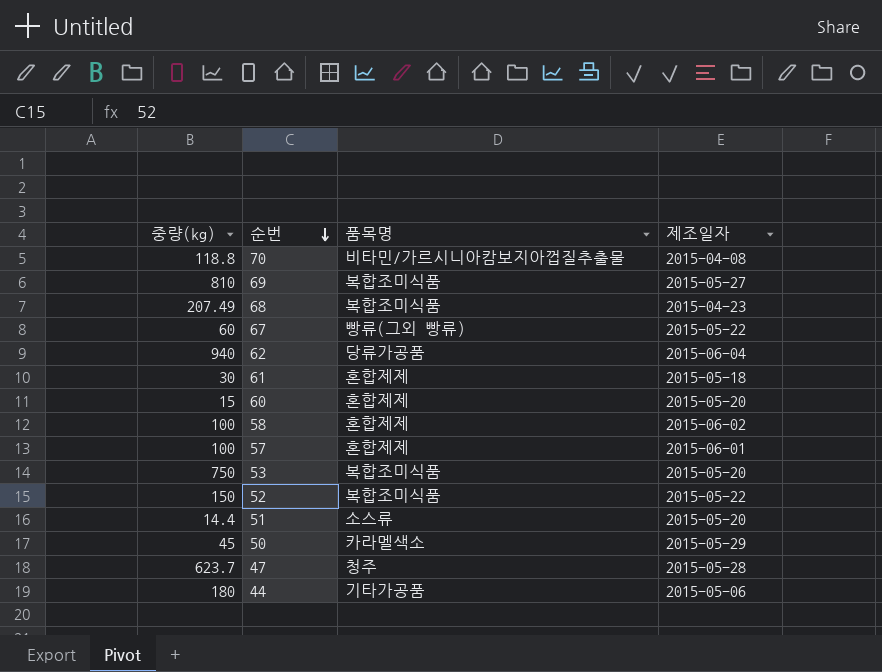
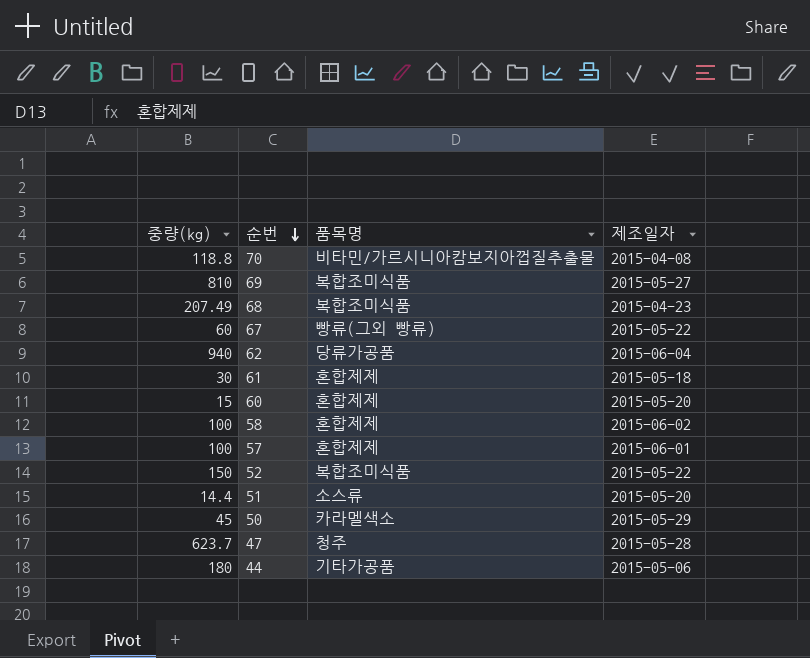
row 53: 750 | 복합조미식품 | 2015-05-20 -> none

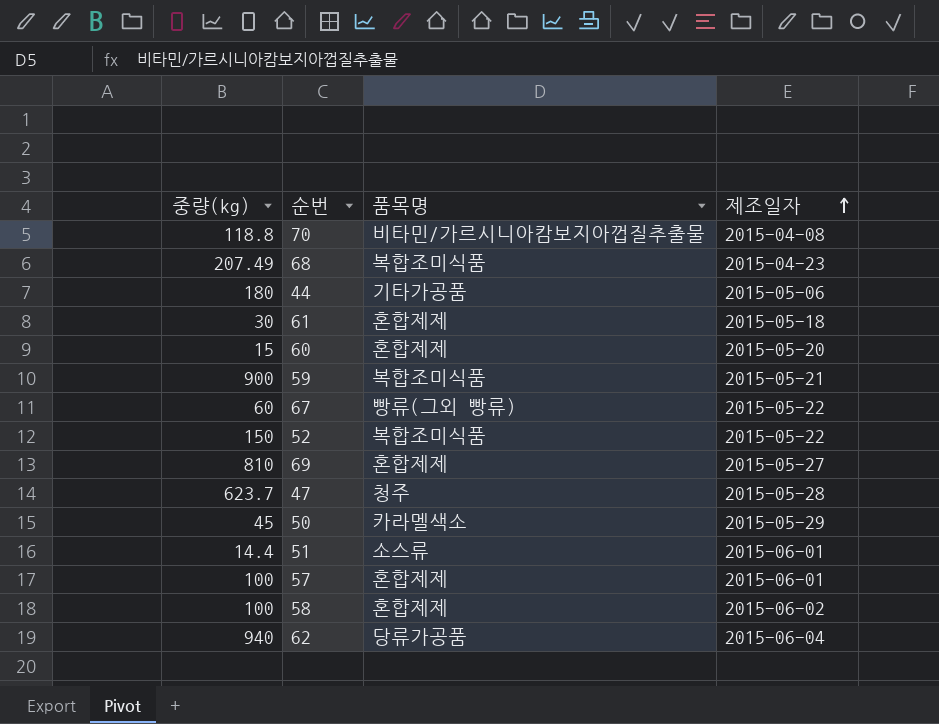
row order: 순번 descending -> 제조일자 ascending
row 59: none -> 900 | 복합조미식품 | 2015-05-21
69 | 품목명: 복합조미식품 -> 혼합제제
51 | 제조일자: 2015-05-20 -> 2015-06-01

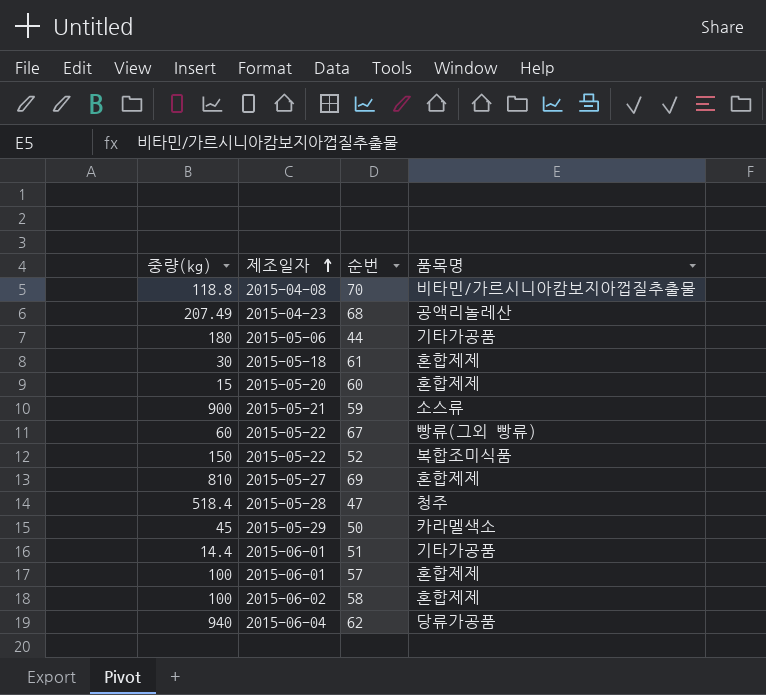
column 제조일자 | position: 4 -> 2
68 | 품목명: 복합조미식품 -> 공액리놀레산
59 | 품목명: 복합조미식품 -> 소스류
47 | 중량(kg): 623.7 -> 518.4
51 | 품목명: 소스류 -> 기타가공품

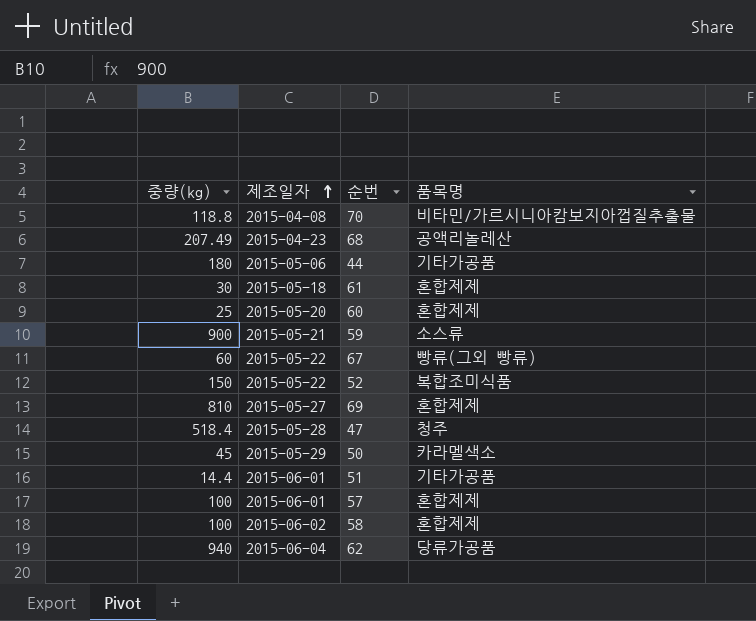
60 | 중량(kg): 15 -> 25

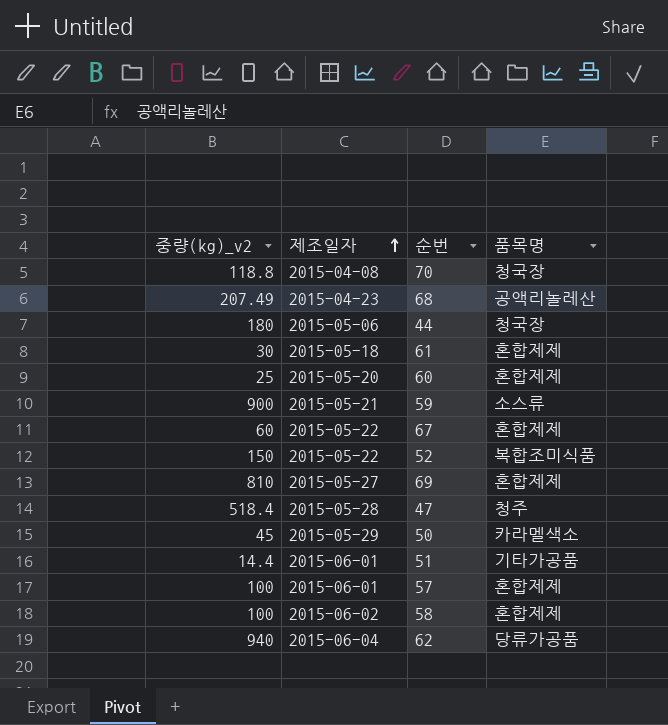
column name: 중량(kg) -> 중량(kg)_v2
70 | 품목명: 비타민/가르시니아캄보지아껍질추출물 -> 청국장
44 | 품목명: 기타가공품 -> 청국장
67 | 품목명: 빵류(그외 빵류) -> 혼합제제

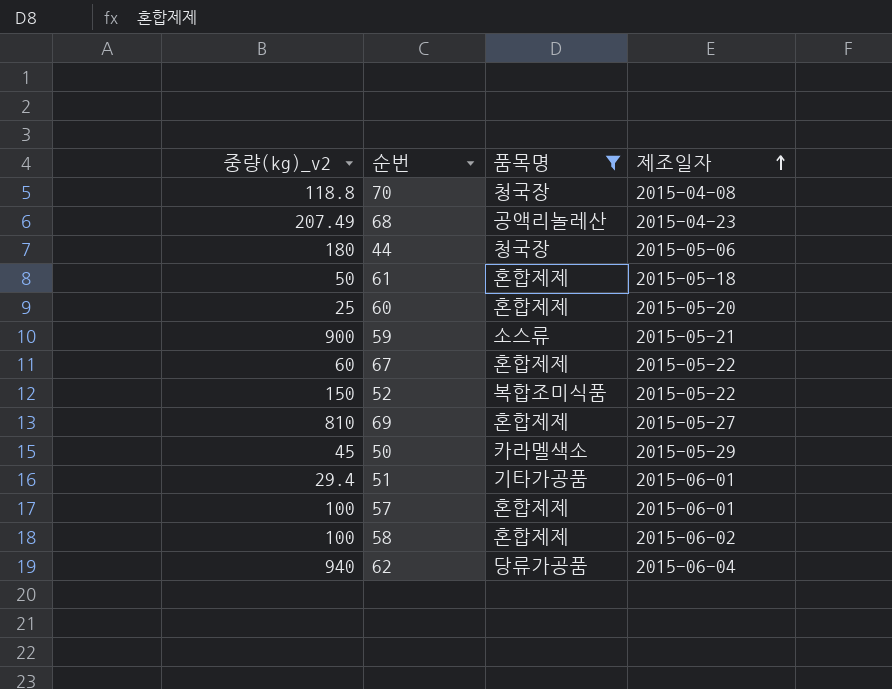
filter: none -> 품목명 != 청주
column 제조일자 | position: 2 -> 4
61 | 중량(kg)_v2: 30 -> 50
51 | 중량(kg)_v2: 14.4 -> 29.4

